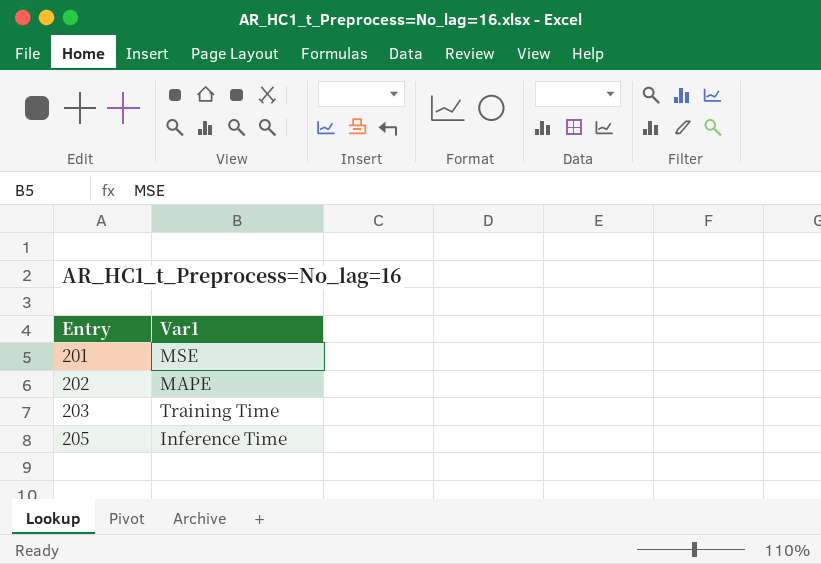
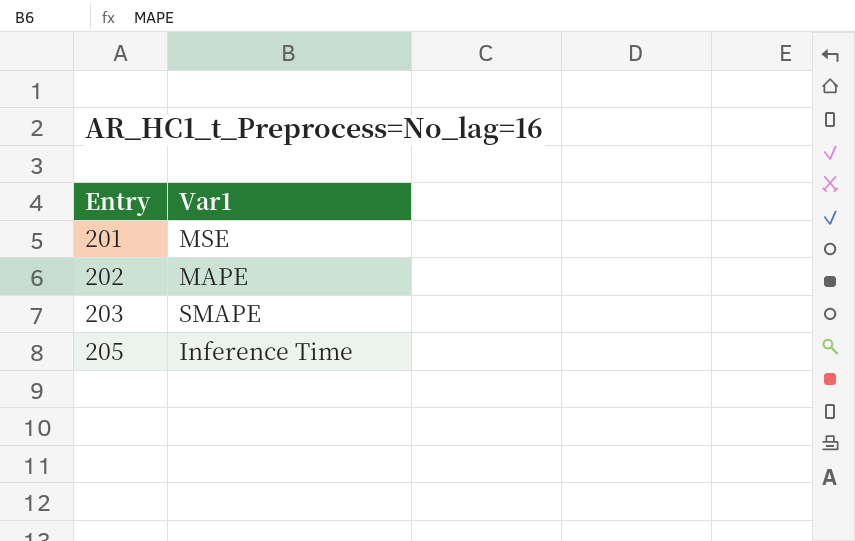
203 | Var1: Training Time -> SMAPE

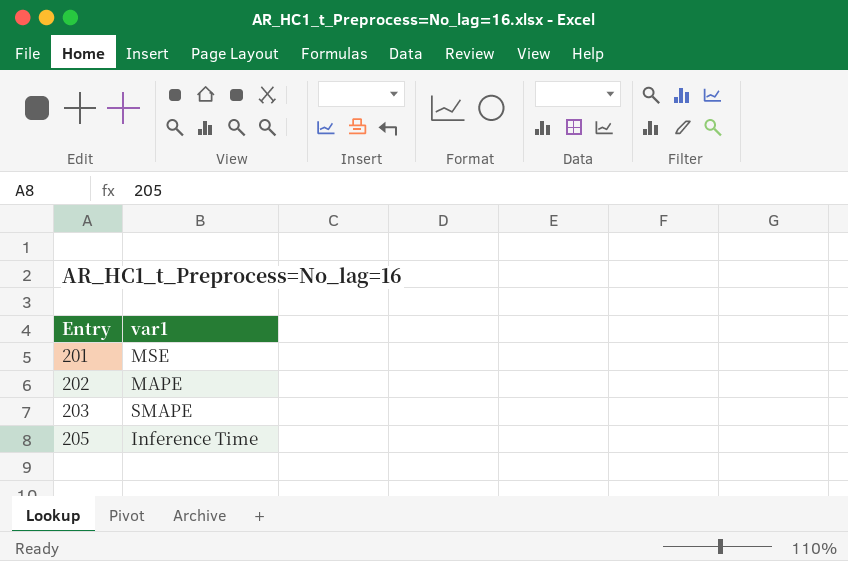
column name: Var1 -> var1

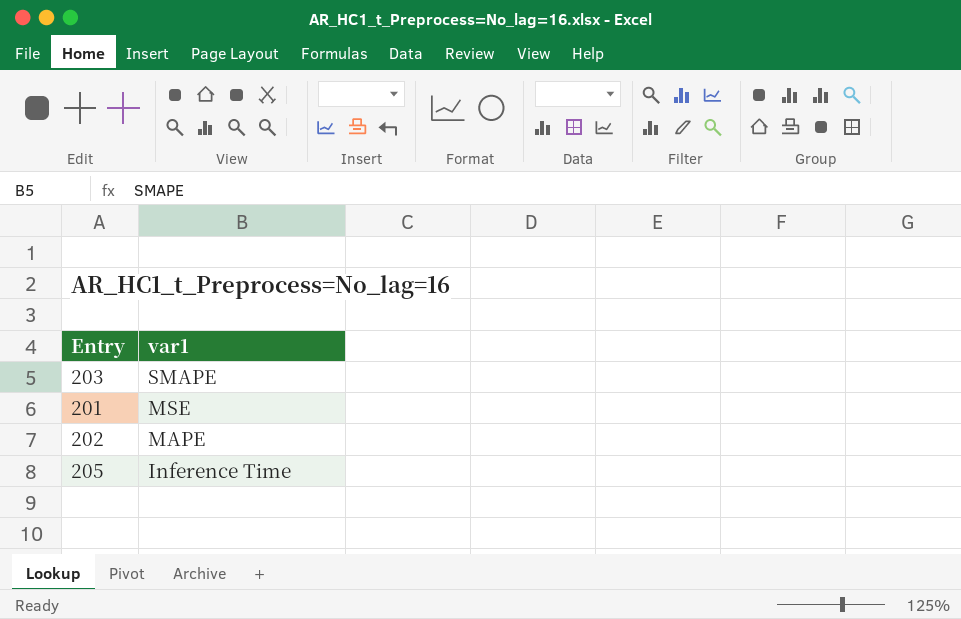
row order: Entry ascending -> var1 descending

